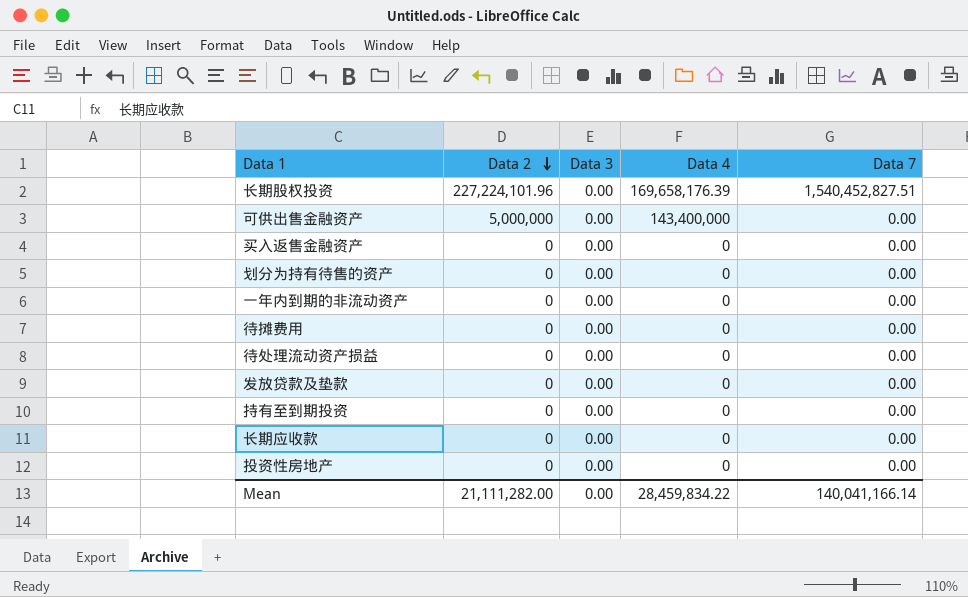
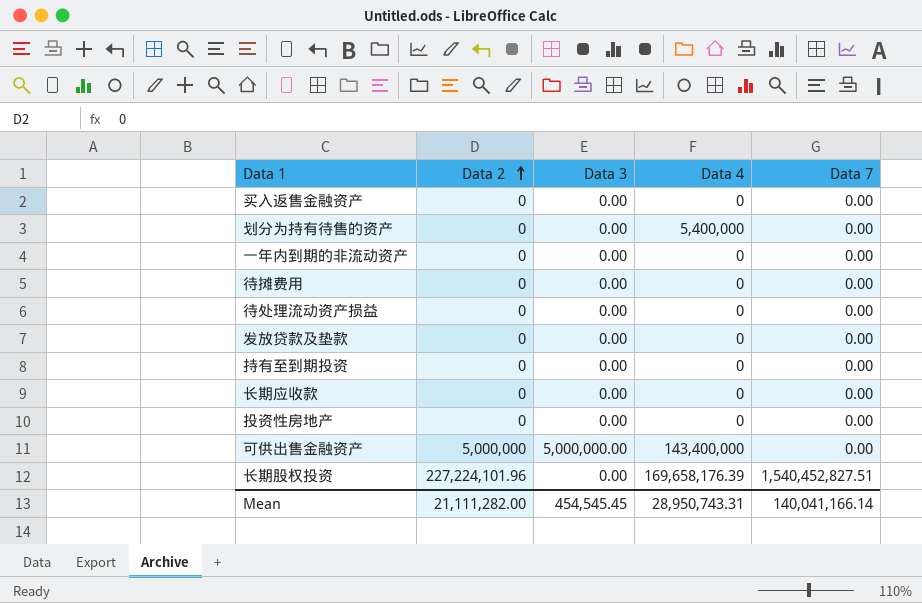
row order: Data 2 descending -> Data 2 ascending
划分为持有待售的资产 | Data 4: 0 -> 5,400,000
可供出售金融资产 | Data 3: 0.00 -> 5,000,000.00
Mean | Data 3: 0.00 -> 454,545.45
Mean | Data 4: 28,459,834.22 -> 28,950,743.31

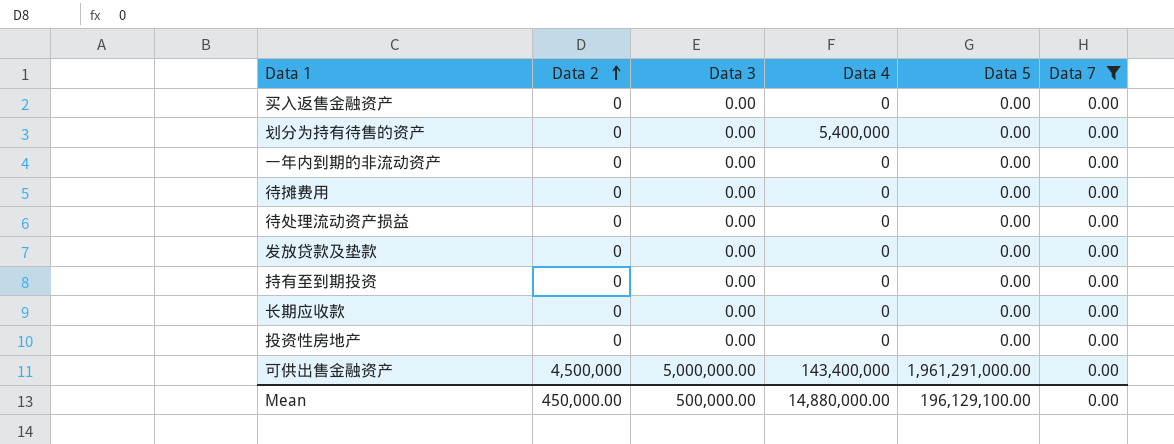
filter: none -> Data 7 = 0.00
column Data 5 | position: none -> 5
可供出售金融资产 | Data 2: 5,000,000 -> 4,500,000
Mean | Data 2: 21,111,282.00 -> 450,000.00
Mean | Data 3: 454,545.45 -> 500,000.00
Mean | Data 4: 28,950,743.31 -> 14,880,000.00
Mean | Data 7: 140,041,166.14 -> 0.00

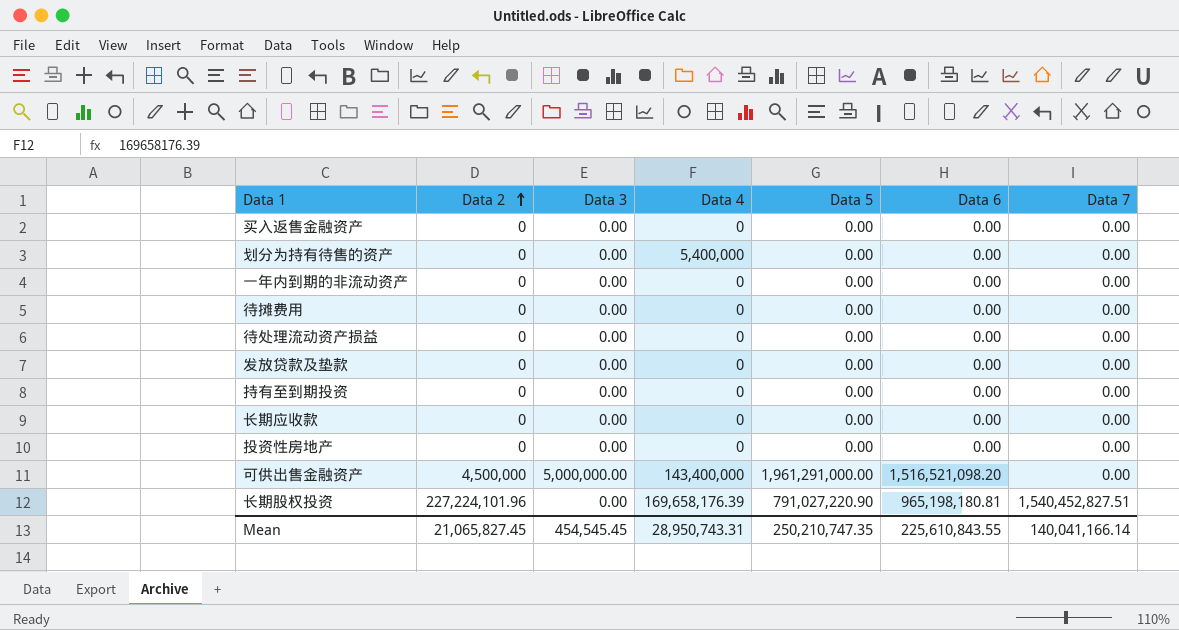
filter: Data 7 = 0.00 -> none
column Data 6 | position: none -> 6
Mean | Data 2: 450,000.00 -> 21,065,827.45
Mean | Data 3: 500,000.00 -> 454,545.45
Mean | Data 4: 14,880,000.00 -> 28,950,743.31
Mean | Data 5: 196,129,100.00 -> 250,210,747.35
Mean | Data 7: 0.00 -> 140,041,166.14

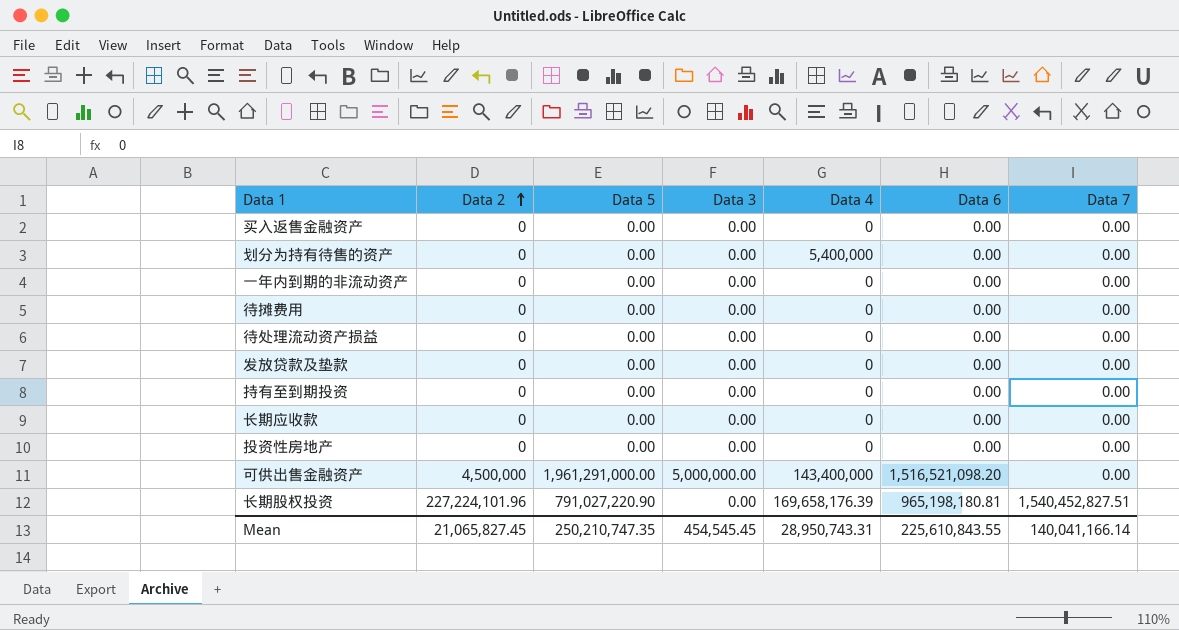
column Data 5 | position: 5 -> 3

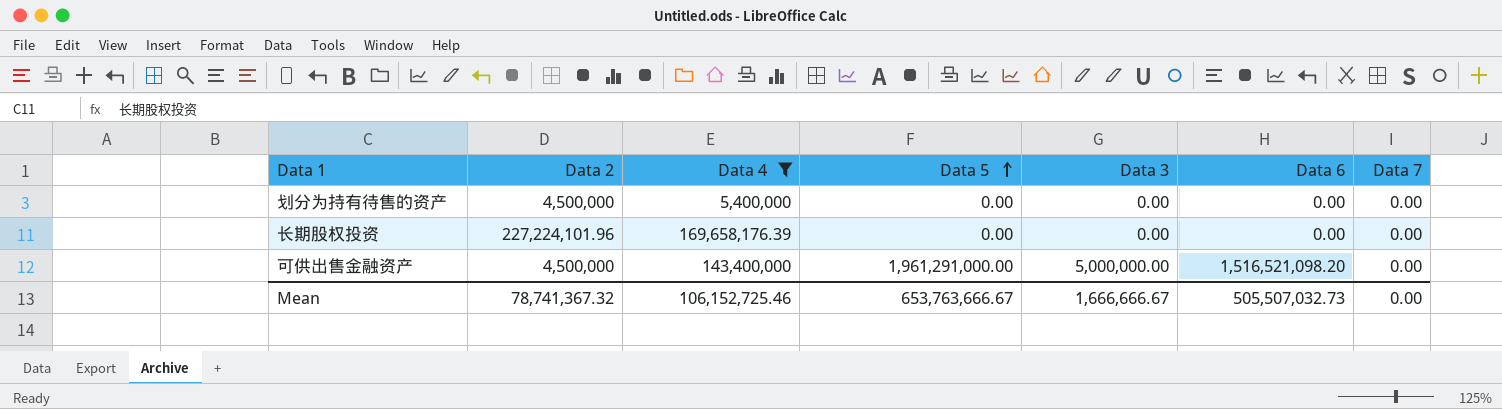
filter: none -> Data 4 != 0
row order: Data 2 ascending -> Data 5 ascending
column Data 4 | position: 5 -> 3
划分为持有待售的资产 | Data 2: 0 -> 4,500,000
长期股权投资 | Data 5: 791,027,220.90 -> 0.00
长期股权投资 | Data 6: 965,198,180.81 -> 0.00
长期股权投资 | Data 7: 1,540,452,827.51 -> 0.00
Mean | Data 2: 21,065,827.45 -> 78,741,367.32
Mean | Data 4: 28,950,743.31 -> 106,152,725.46
Mean | Data 5: 250,210,747.35 -> 653,763,666.67
Mean | Data 3: 454,545.45 -> 1,666,666.67
Mean | Data 6: 225,610,843.55 -> 505,507,032.73
Mean | Data 7: 140,041,166.14 -> 0.00

